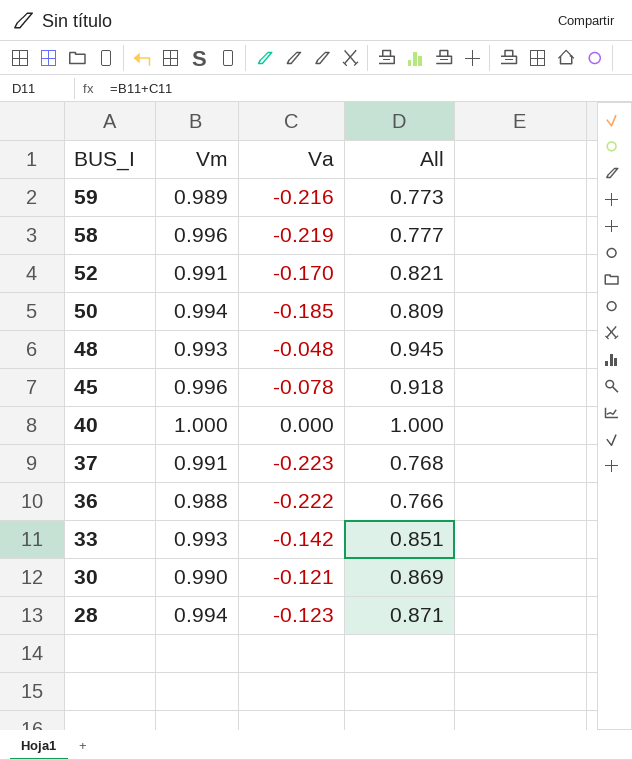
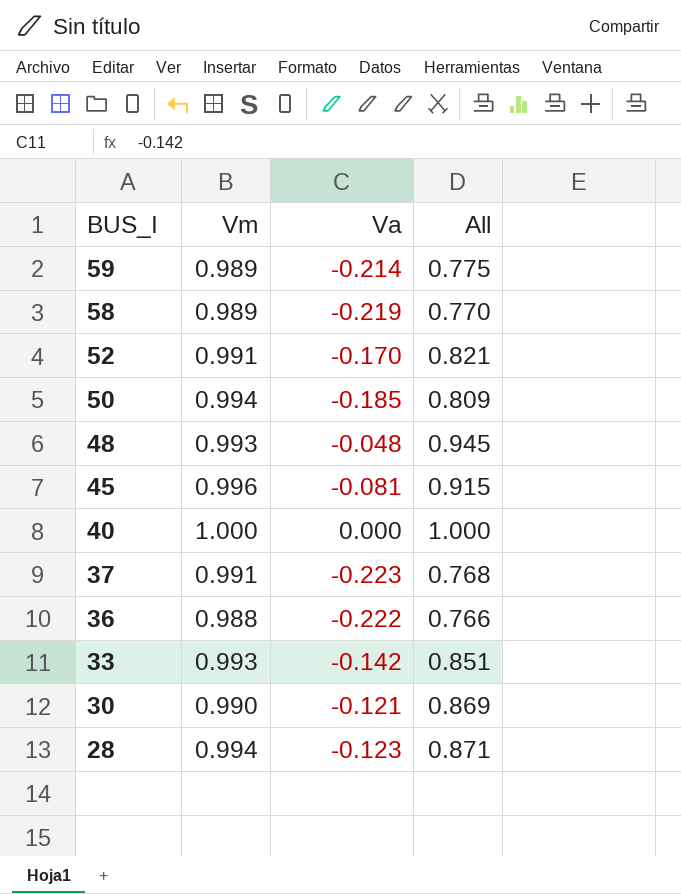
59 | Va: -0.216 -> -0.214
59 | All: 0.773 -> 0.775
58 | Vm: 0.996 -> 0.989
58 | All: 0.777 -> 0.770
45 | Va: -0.078 -> -0.081
45 | All: 0.918 -> 0.915

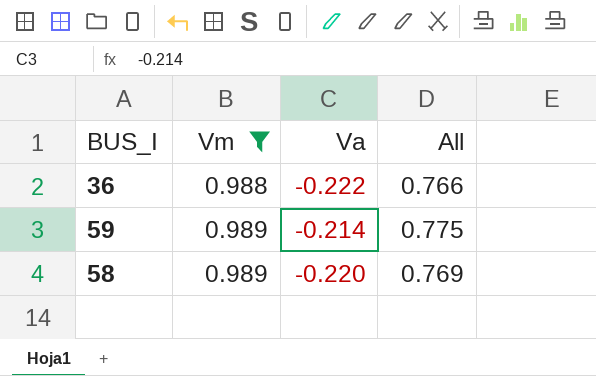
filter: none -> Vm <= 0.989
row order: BUS_I descending -> Vm ascending
58 | Va: -0.219 -> -0.220
58 | All: 0.770 -> 0.769

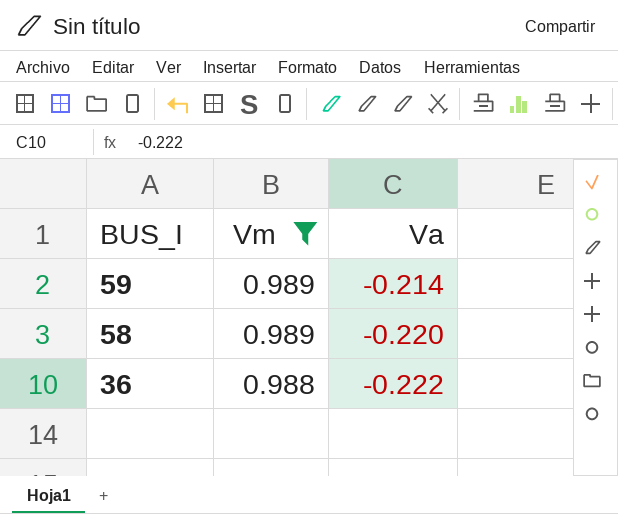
row order: Vm ascending -> BUS_I descending
column All | formula: [Vm] + [Va] -> none

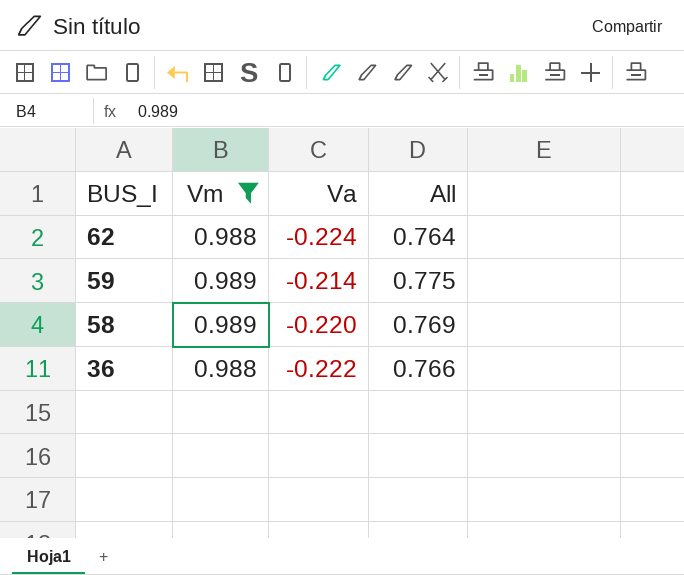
column All | formula: none -> [Vm] + [Va]
row 62: none -> 0.988 | -0.224 | 0.764

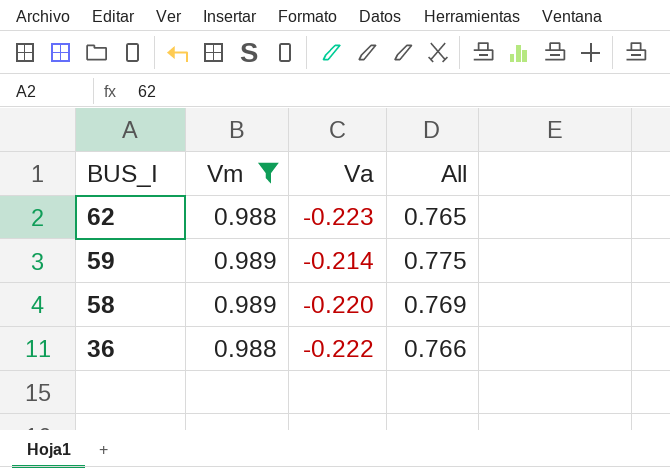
62 | Va: -0.224 -> -0.223
62 | All: 0.764 -> 0.765

